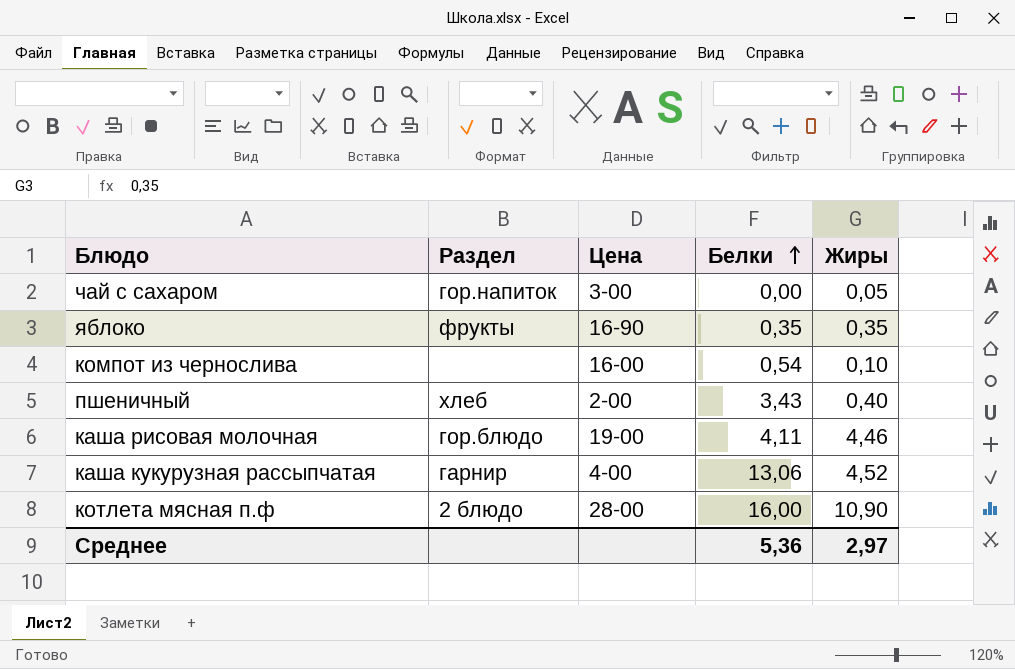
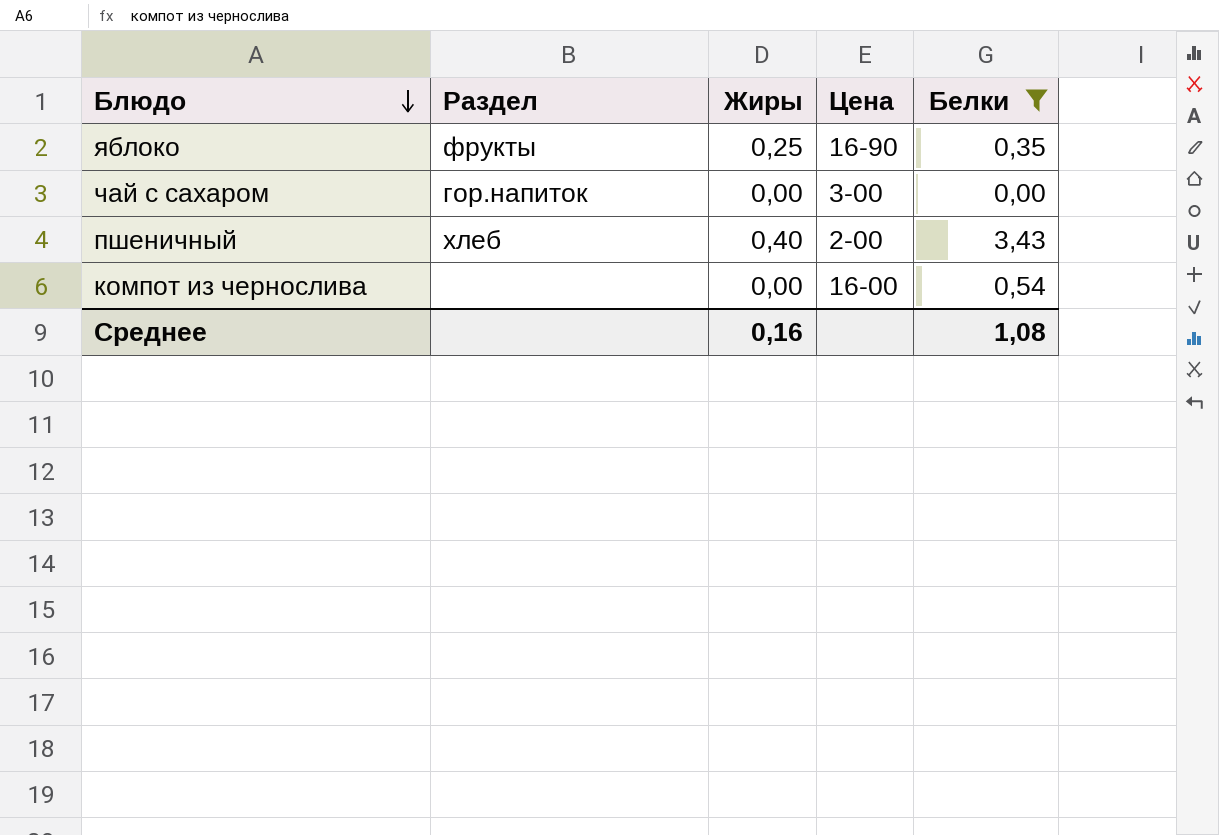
filter: none -> Белки <= 3,43
row order: Белки ascending -> Блюдо descending
column Жиры | position: 5 -> 3
яблоко | Жиры: 0,35 -> 0,25
чай с сахаром | Жиры: 0,05 -> 0,00
компот из чернослива | Жиры: 0,10 -> 0,00
Среднее | Жиры: 2,97 -> 0,16
Среднее | Белки: 5,36 -> 1,08

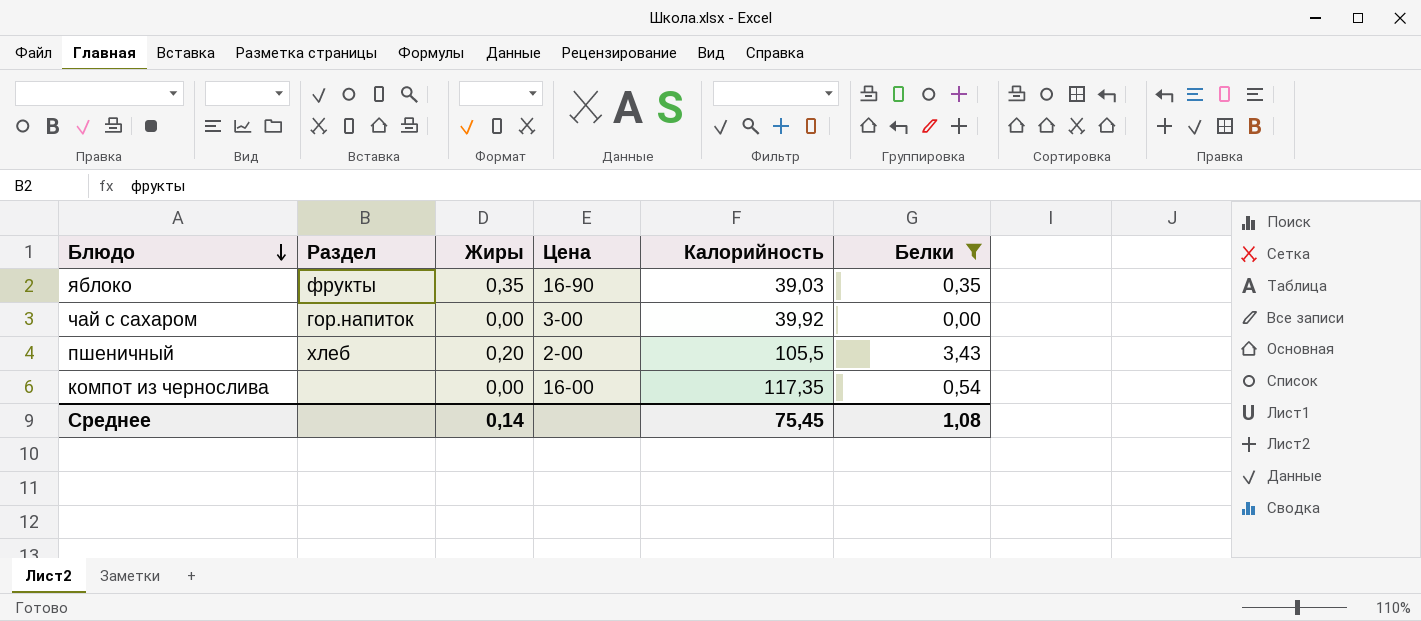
column Калорийность | position: none -> 5
яблоко | Жиры: 0,25 -> 0,35
пшеничный | Жиры: 0,40 -> 0,20
Среднее | Жиры: 0,16 -> 0,14

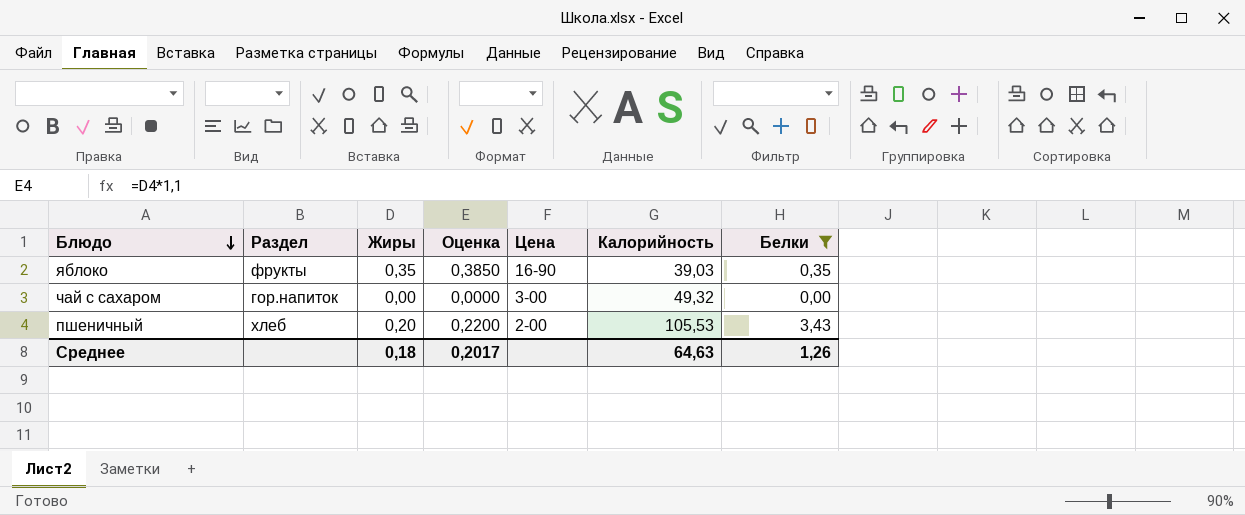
column Оценка | formula: none -> [Жиры] * 1,1
row компот из чернослива: none | 0,00 | 16-00 | 117,35 | 0,54 -> none
чай с сахаром | Калорийность: 39,92 -> 49,32
пшеничный | Калорийность: 105,5 -> 105,53
Среднее | Жиры: 0,14 -> 0,18
Среднее | Калорийность: 75,45 -> 64,63
Среднее | Белки: 1,08 -> 1,26

